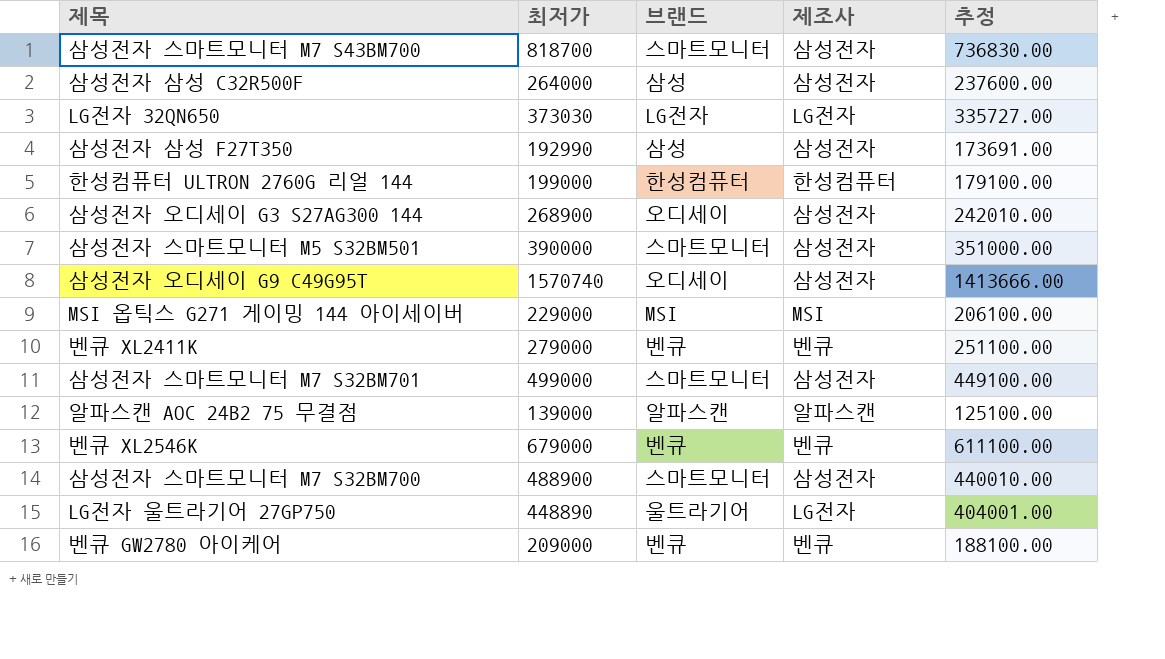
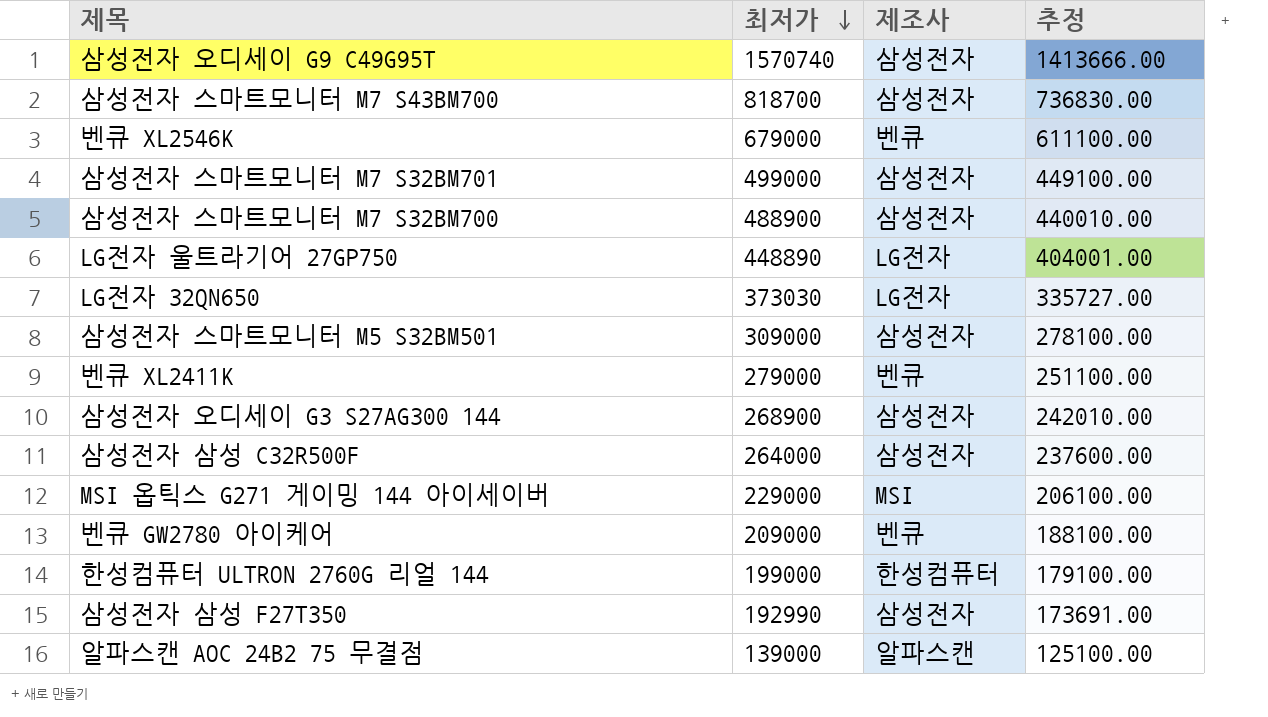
row order: none -> 최저가 descending
column 브랜드 | position: 3 -> none
삼성전자 스마트모니터 M5 S32BM501 | 최저가: 390000 -> 309000
삼성전자 스마트모니터 M5 S32BM501 | 추정: 351000.00 -> 278100.00

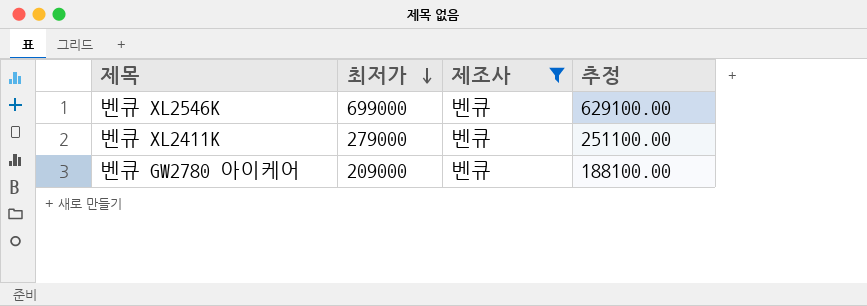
filter: none -> 제조사 = 벤큐
벤큐 XL2546K | 최저가: 679000 -> 699000
벤큐 XL2546K | 추정: 611100.00 -> 629100.00

